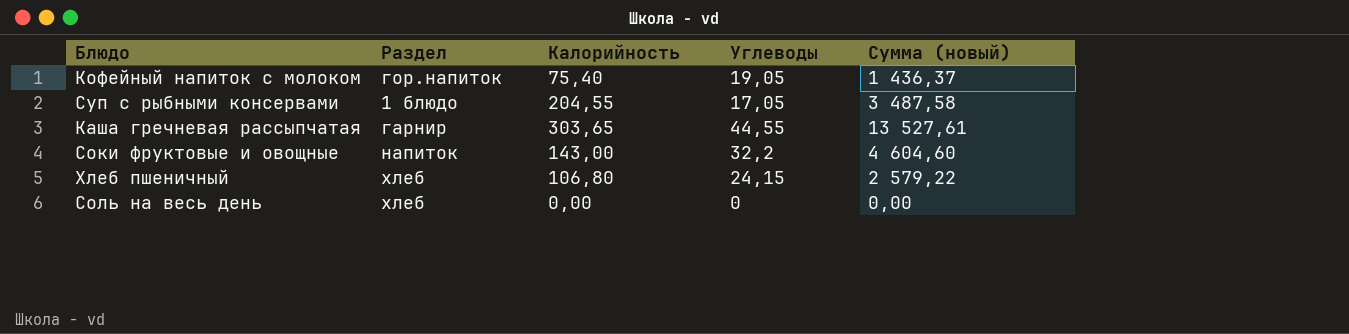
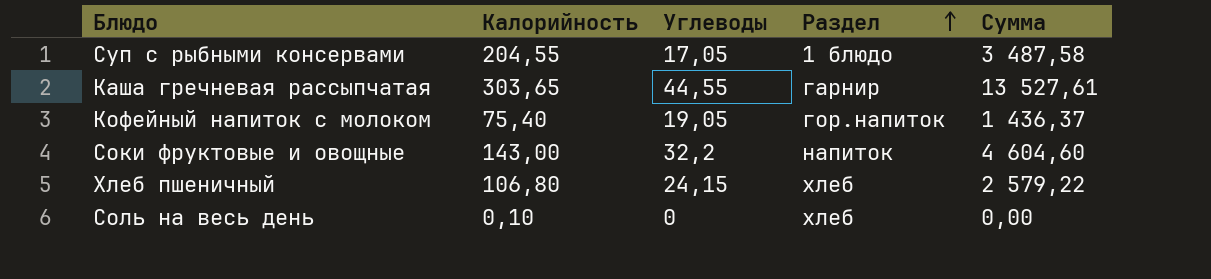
row order: none -> Раздел ascending
column Раздел | position: 2 -> 4
column name: Сумма (новый) -> Сумма
Соль на весь день | Калорийность: 0,00 -> 0,10

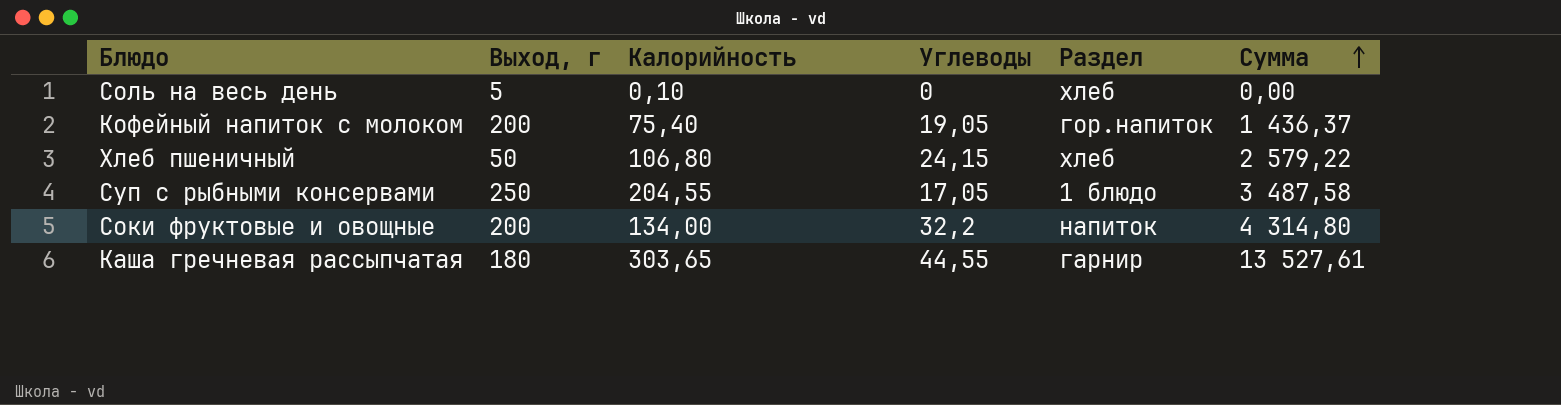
row order: Раздел ascending -> Сумма ascending
column Выход, г | position: none -> 2
Соки фруктовые и овощные | Калорийность: 143,00 -> 134,00
Соки фруктовые и овощные | Сумма: 4 604,60 -> 4 314,80

